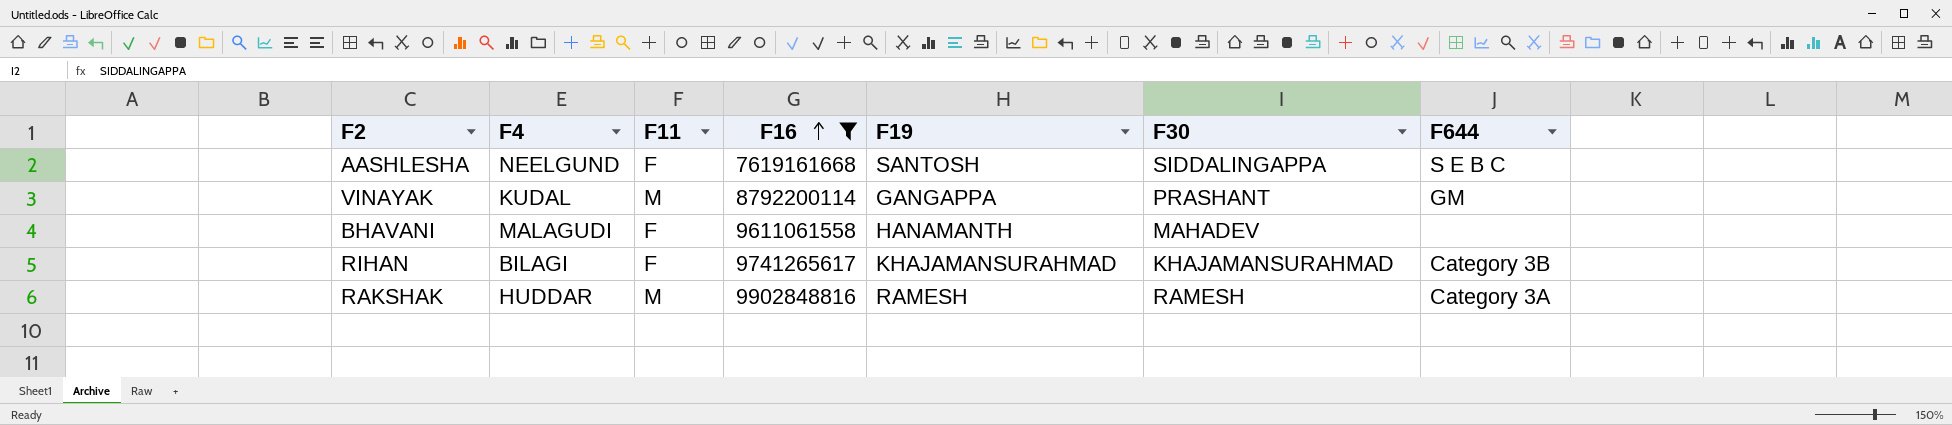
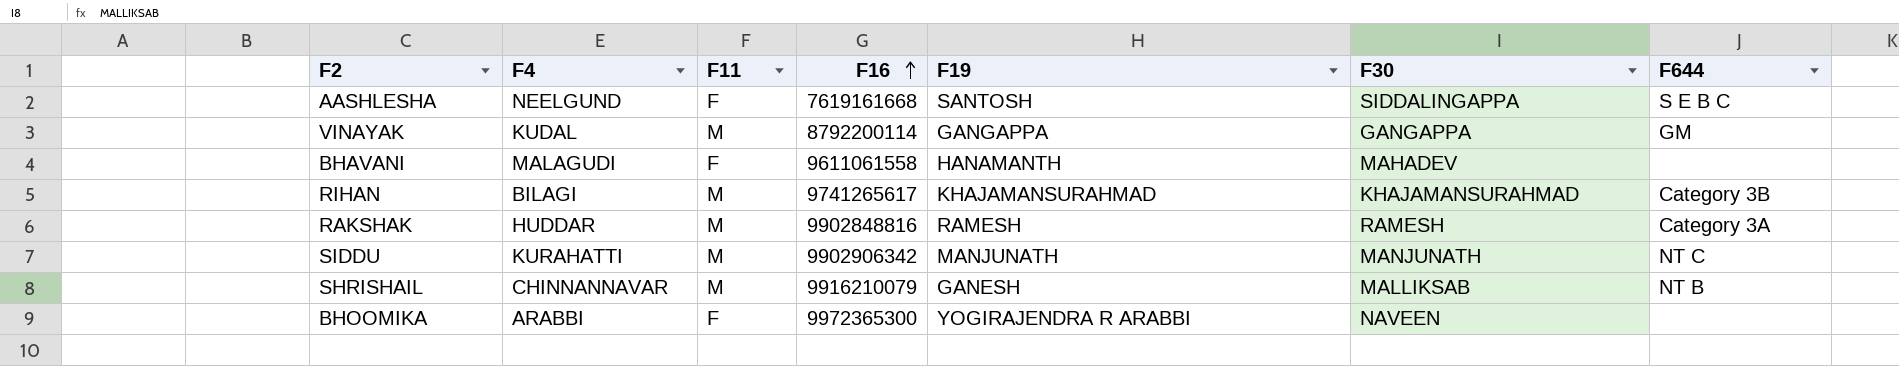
filter: F16 <= 9902848816 -> none
VINAYAK | F30: PRASHANT -> GANGAPPA
RIHAN | F11: F -> M

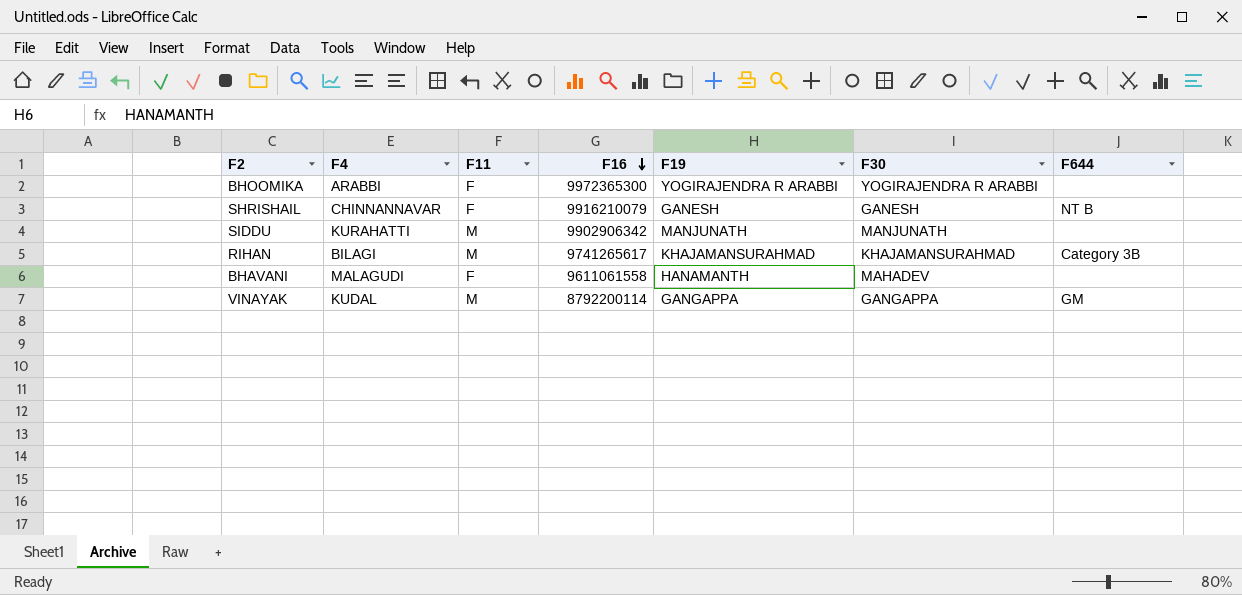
row order: F16 ascending -> F16 descending
row AASHLESHA: NEELGUND | F | 7619161668 | SANTOSH | SIDDALINGAPPA | S E B C -> none
row RAKSHAK: HUDDAR | M | 9902848816 | RAMESH | RAMESH | Category 3A -> none
BHOOMIKA | F30: NAVEEN -> YOGIRAJENDRA R ARABBI
SHRISHAIL | F11: M -> F
SHRISHAIL | F30: MALLIKSAB -> GANESH
SIDDU | F644: NT C -> none

